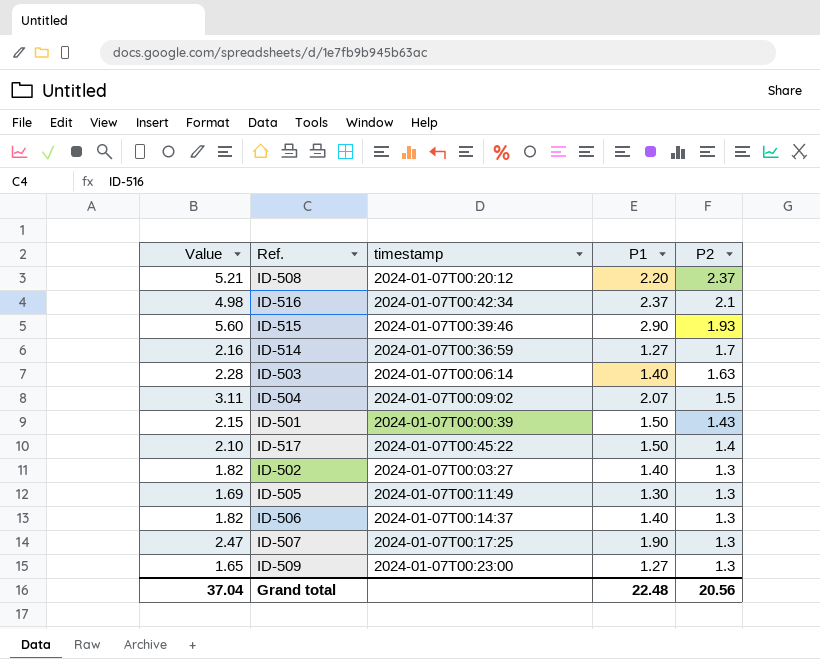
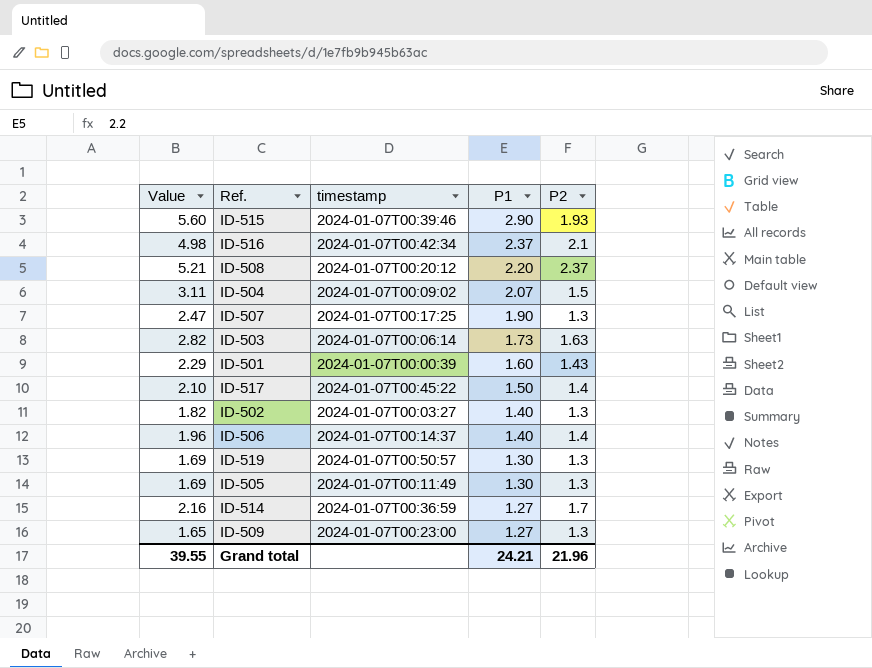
row order: P2 descending -> P1 descending
ID-503 | Value: 2.28 -> 2.82
ID-503 | P1: 1.40 -> 1.73
ID-501 | Value: 2.15 -> 2.29
ID-501 | P1: 1.50 -> 1.60
ID-506 | Value: 1.82 -> 1.96
ID-506 | P2: 1.3 -> 1.4
row ID-519: none -> 1.69 | 2024-01-07T00:50:57 | 1.30 | 1.3
Grand total | Value: 37.04 -> 39.55
Grand total | P1: 22.48 -> 24.21
Grand total | P2: 20.56 -> 21.96

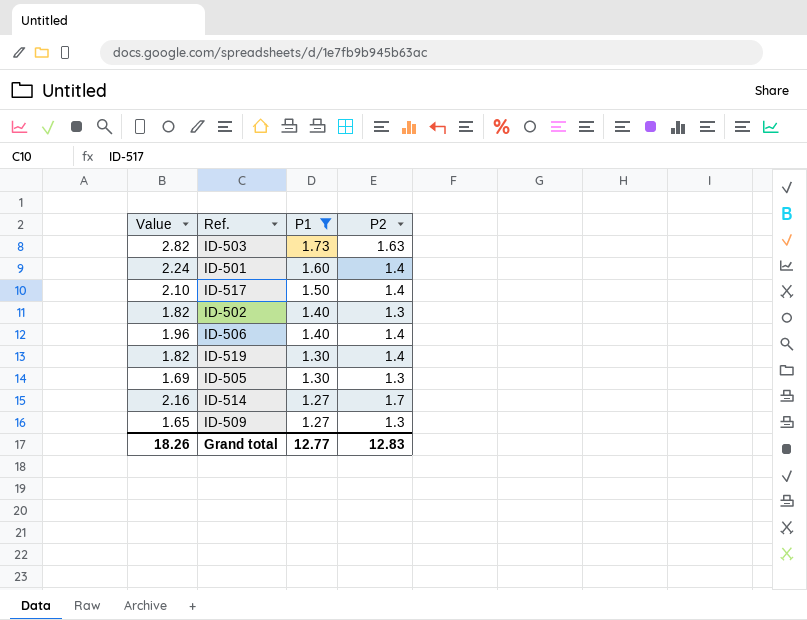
filter: none -> P1 <= 1.73
column timestamp | position: 3 -> none
ID-501 | Value: 2.29 -> 2.24
ID-501 | P2: 1.43 -> 1.4
ID-519 | Value: 1.69 -> 1.82
ID-519 | P2: 1.3 -> 1.4
Grand total | Value: 39.55 -> 18.26
Grand total | P1: 24.21 -> 12.77
Grand total | P2: 21.96 -> 12.83

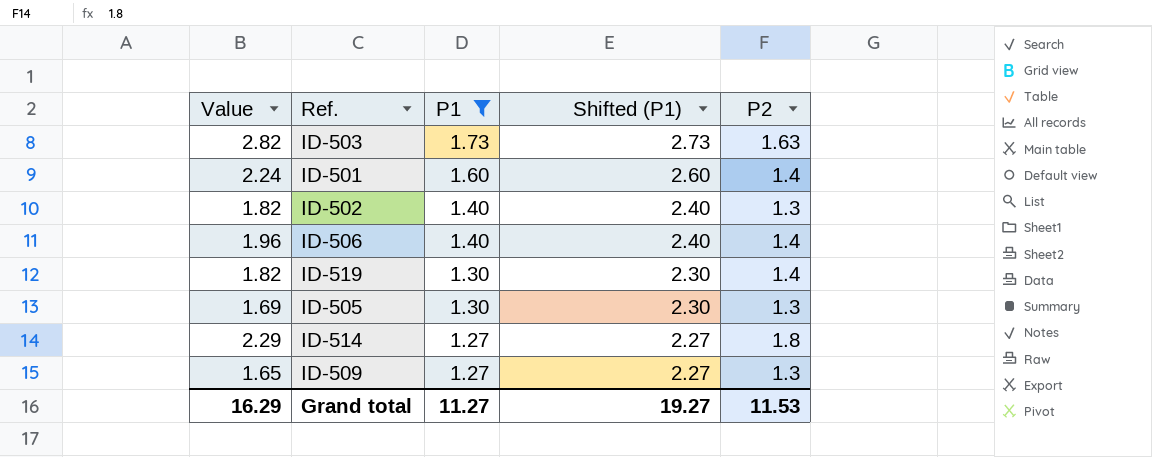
column Shifted (P1) | formula: none -> [P1] + 1
row ID-517: 2.10 | 1.50 | 1.4 -> none
ID-514 | Value: 2.16 -> 2.29
ID-514 | P2: 1.7 -> 1.8
Grand total | Value: 18.26 -> 16.29
Grand total | P1: 12.77 -> 11.27
Grand total | P2: 12.83 -> 11.53

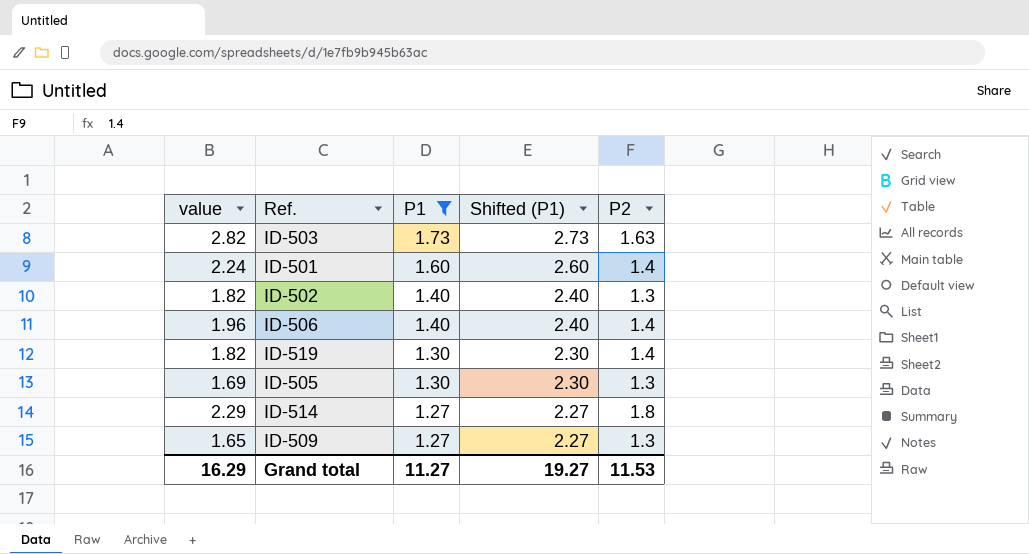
column name: Value -> value

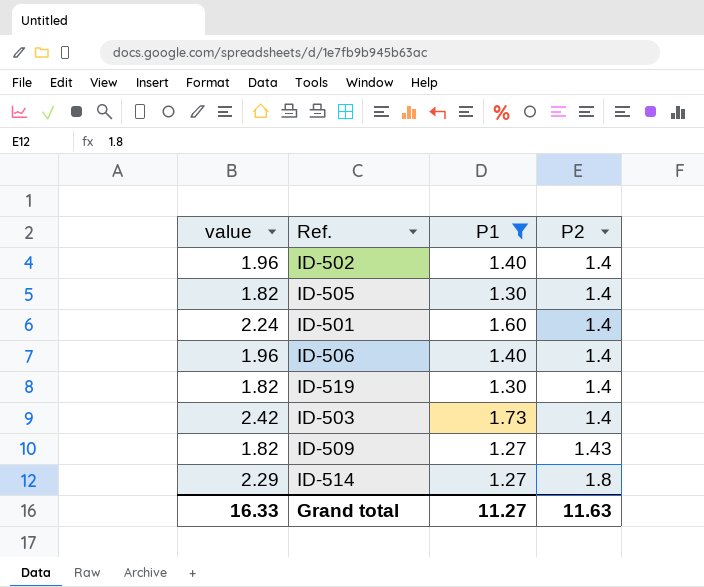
row order: P1 descending -> P2 ascending
column Shifted (P1) | formula: [P1] + 1 -> none
ID-502 | value: 1.82 -> 1.96
ID-502 | P2: 1.3 -> 1.4
ID-505 | value: 1.69 -> 1.82
ID-505 | P2: 1.3 -> 1.4
ID-503 | value: 2.82 -> 2.42
ID-503 | P2: 1.63 -> 1.4
ID-509 | value: 1.65 -> 1.82
ID-509 | P2: 1.3 -> 1.43
Grand total | value: 16.29 -> 16.33
Grand total | P2: 11.53 -> 11.63

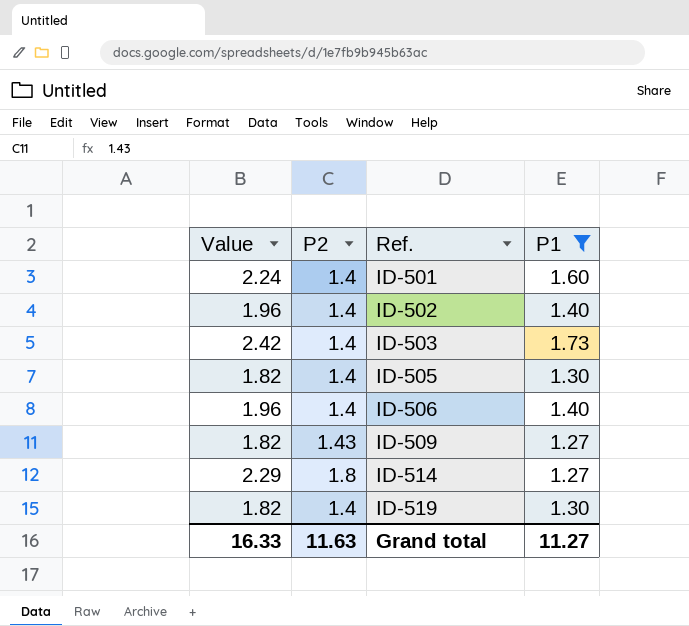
row order: P2 ascending -> Ref. ascending
column name: value -> Value
column P2 | position: 4 -> 2

